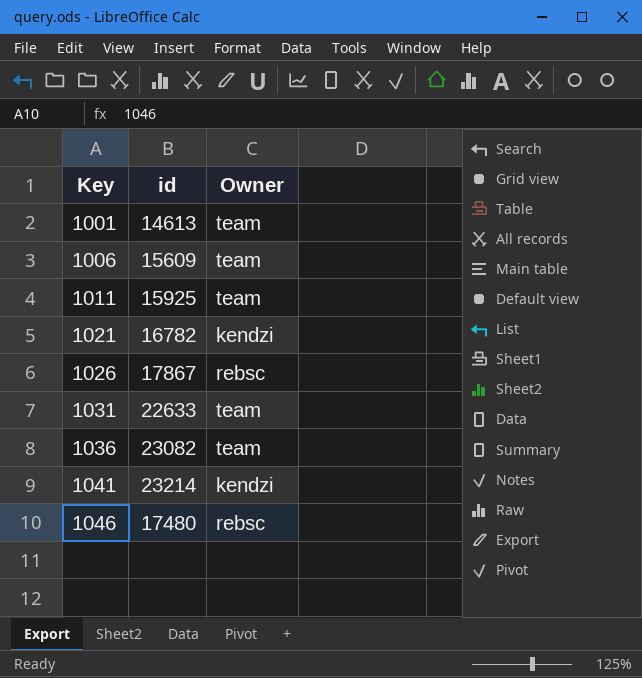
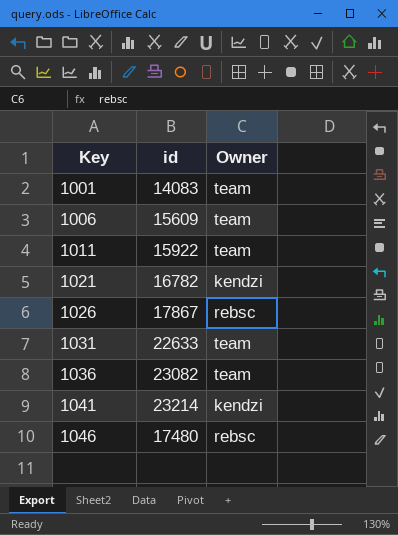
1001 | id: 14613 -> 14083
1011 | id: 15925 -> 15922

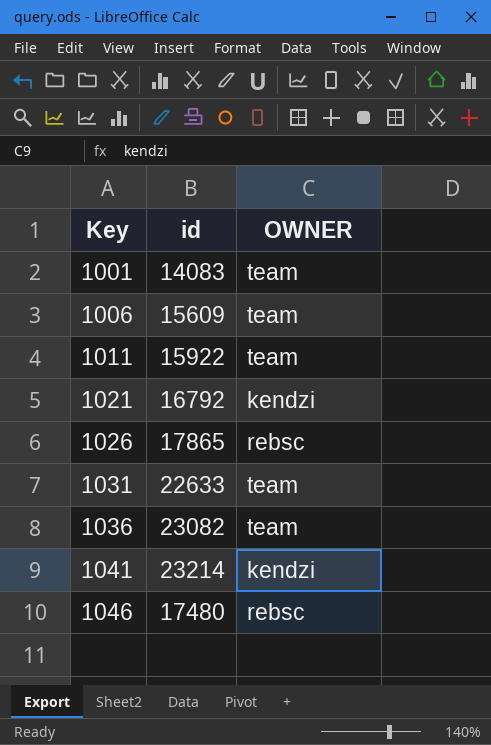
column name: Owner -> OWNER
1021 | id: 16782 -> 16792
1026 | id: 17867 -> 17865

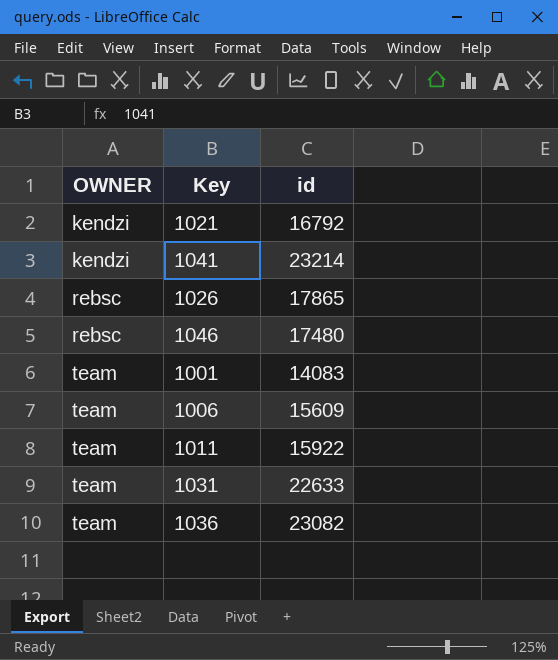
row order: Key ascending -> OWNER ascending
column OWNER | position: 3 -> 1

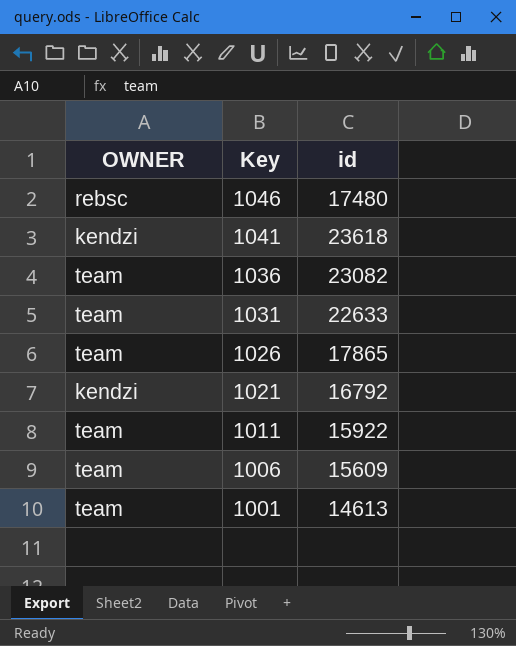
row order: OWNER ascending -> Key descending
1041 | id: 23214 -> 23618
1026 | OWNER: rebsc -> team
1001 | id: 14083 -> 14613

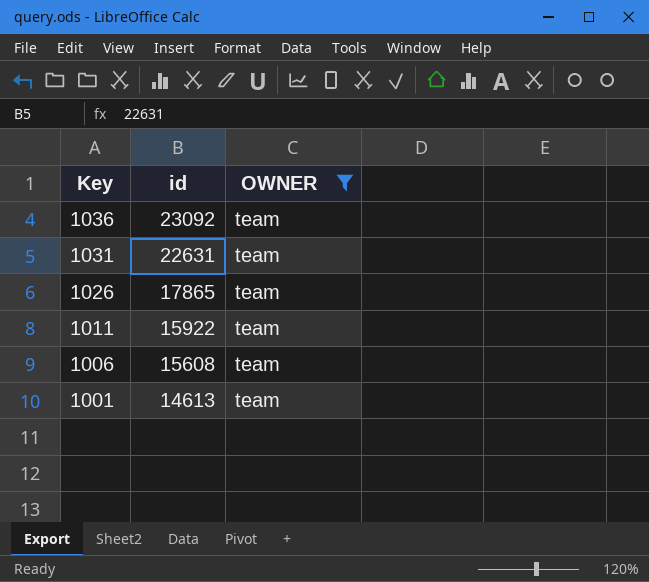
filter: none -> OWNER = team
column OWNER | position: 1 -> 3
1036 | id: 23082 -> 23092
1031 | id: 22633 -> 22631
1006 | id: 15609 -> 15608

